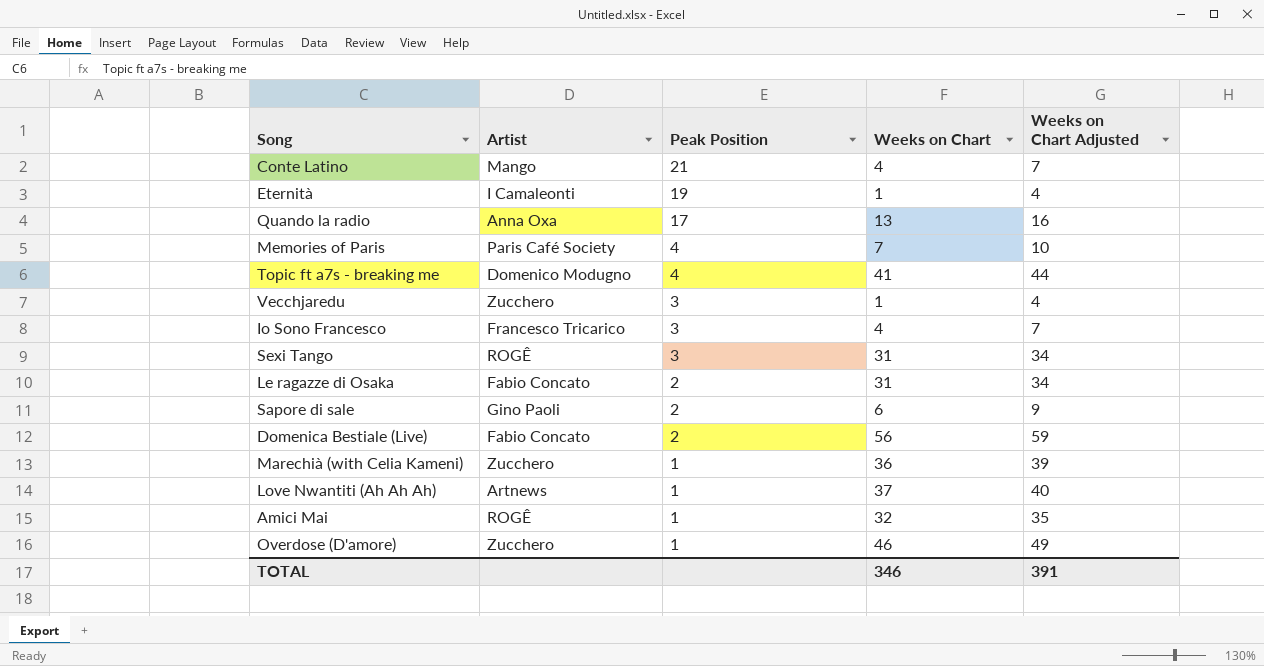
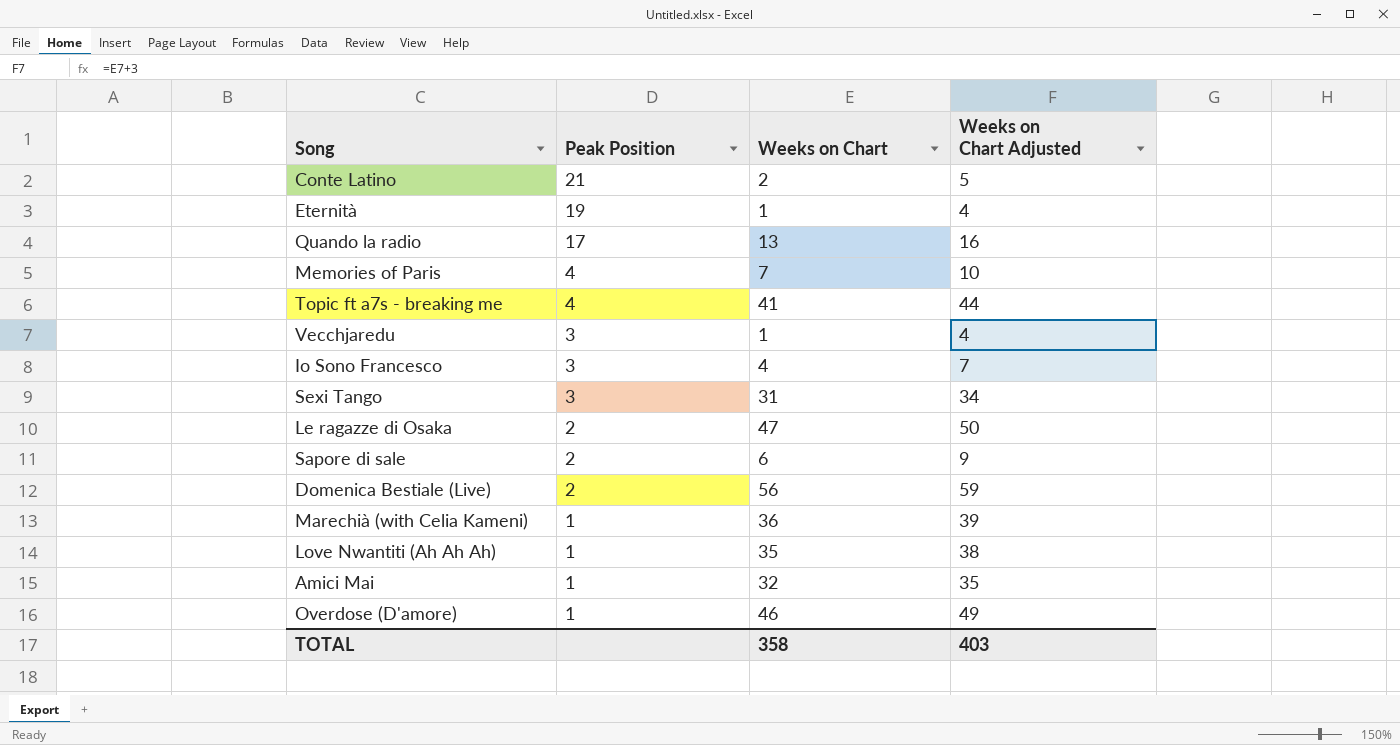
column Artist | position: 2 -> none
Conte Latino | Weeks on Chart: 4 -> 2
Conte Latino | Weeks on Chart Adjusted: 7 -> 5
Le ragazze di Osaka | Weeks on Chart: 31 -> 47
Le ragazze di Osaka | Weeks on Chart Adjusted: 34 -> 50
Love Nwantiti (Ah Ah Ah) | Weeks on Chart: 37 -> 35
Love Nwantiti (Ah Ah Ah) | Weeks on Chart Adjusted: 40 -> 38
TOTAL | Weeks on Chart: 346 -> 358
TOTAL | Weeks on Chart Adjusted: 391 -> 403

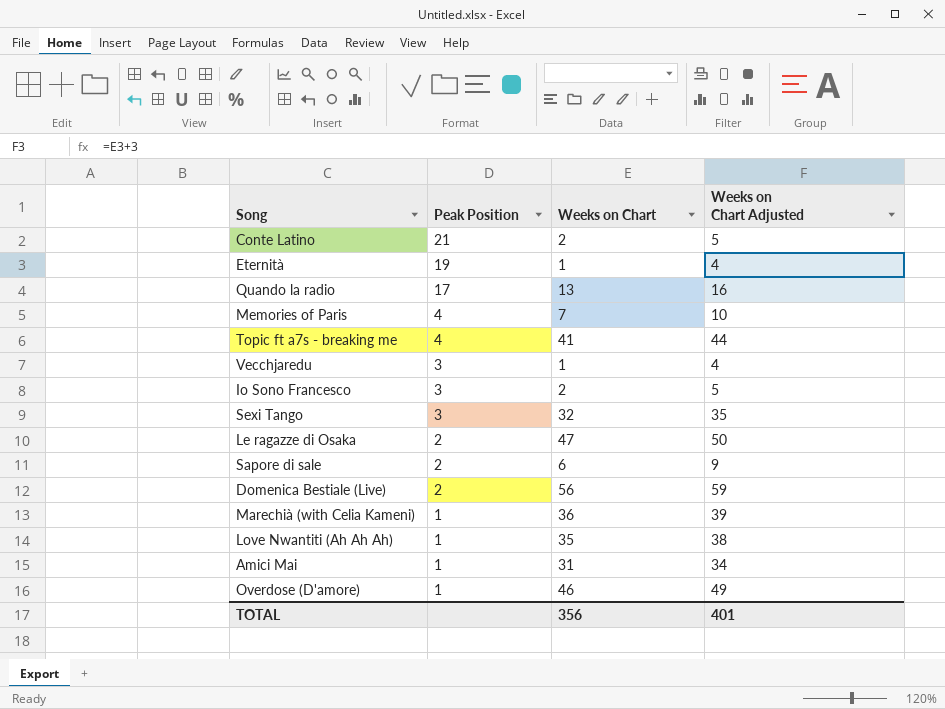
Io Sono Francesco | Weeks on Chart: 4 -> 2
Io Sono Francesco | Weeks on Chart Adjusted: 7 -> 5
Sexi Tango | Weeks on Chart: 31 -> 32
Sexi Tango | Weeks on Chart Adjusted: 34 -> 35
Amici Mai | Weeks on Chart: 32 -> 31
Amici Mai | Weeks on Chart Adjusted: 35 -> 34
TOTAL | Weeks on Chart: 358 -> 356
TOTAL | Weeks on Chart Adjusted: 403 -> 401

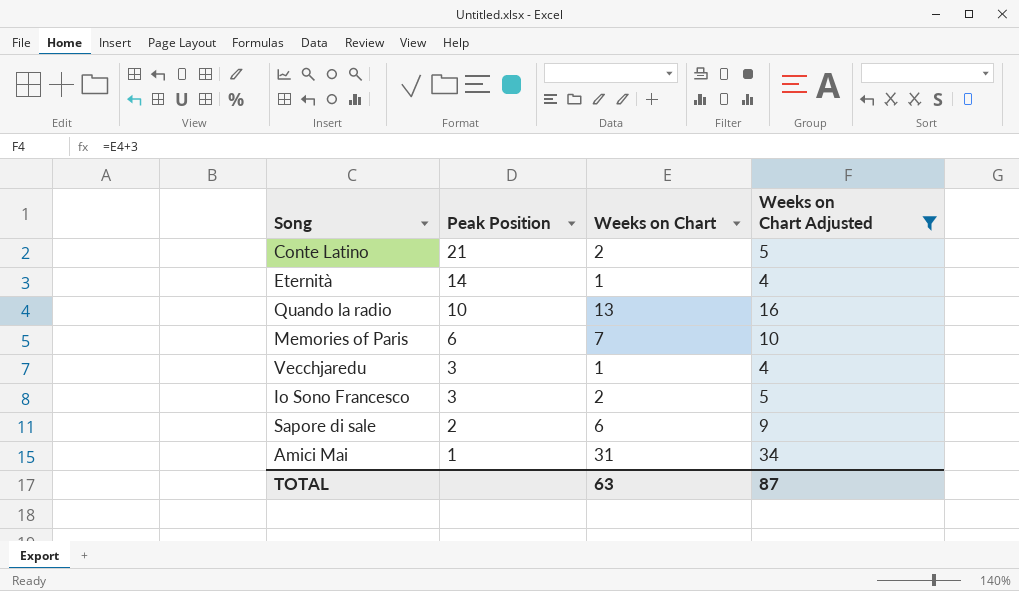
filter: none -> Weeks on Chart Adjusted <= 34
Eternità | Peak Position: 19 -> 14
Quando la radio | Peak Position: 17 -> 10
Memories of Paris | Peak Position: 4 -> 6
TOTAL | Weeks on Chart: 356 -> 63
TOTAL | Weeks on Chart Adjusted: 401 -> 87

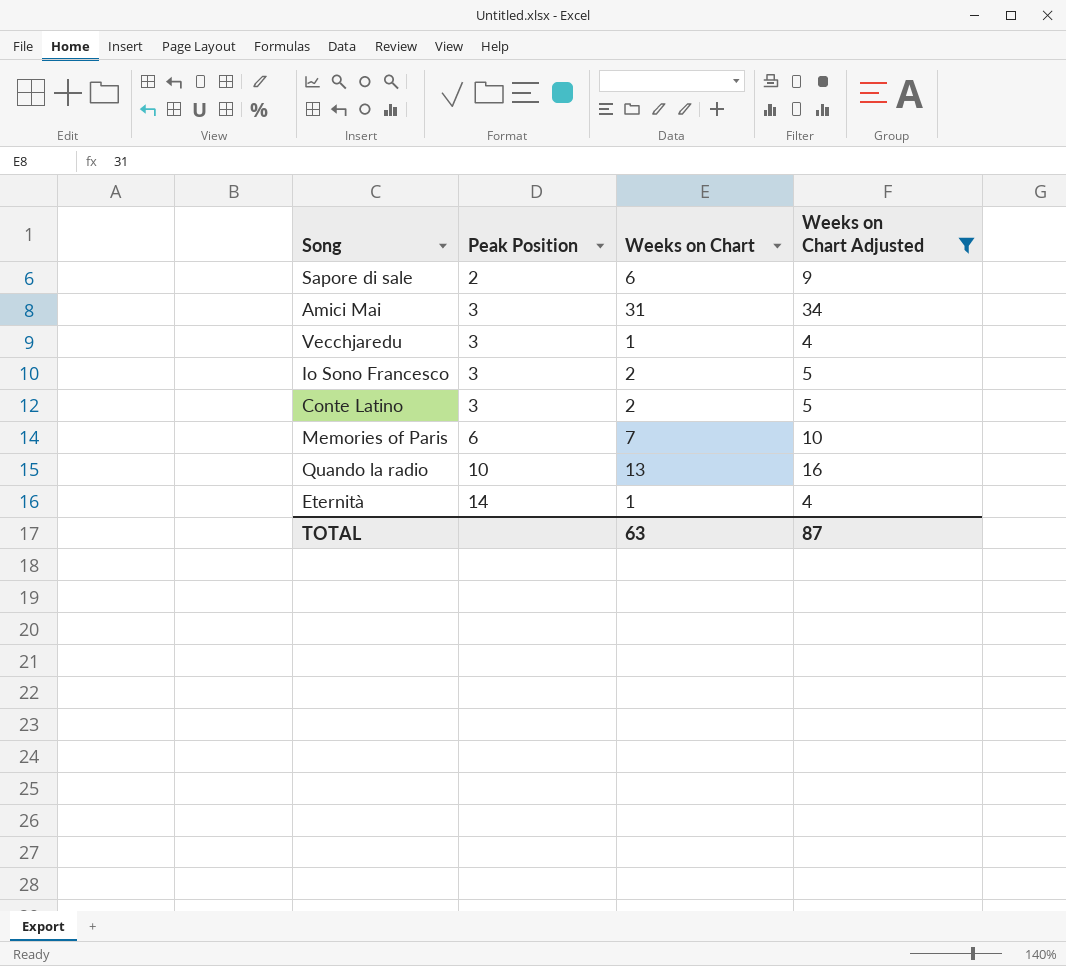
row order: Peak Position descending -> Peak Position ascending
Amici Mai | Peak Position: 1 -> 3
Conte Latino | Peak Position: 21 -> 3

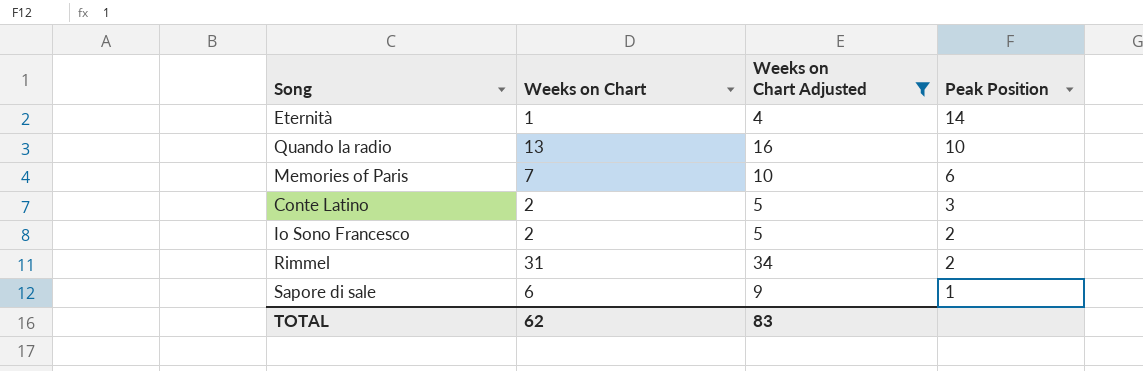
row order: Peak Position ascending -> Peak Position descending
column Peak Position | position: 2 -> 4
row Amici Mai: 3 | 31 | 34 -> none
row Vecchjaredu: 3 | 1 | 4 -> none
Io Sono Francesco | Peak Position: 3 -> 2
row Rimmel: none -> 31 | 34 | 2
Sapore di sale | Peak Position: 2 -> 1
TOTAL | Weeks on Chart: 63 -> 62
TOTAL | Weeks on Chart Adjusted: 87 -> 83

